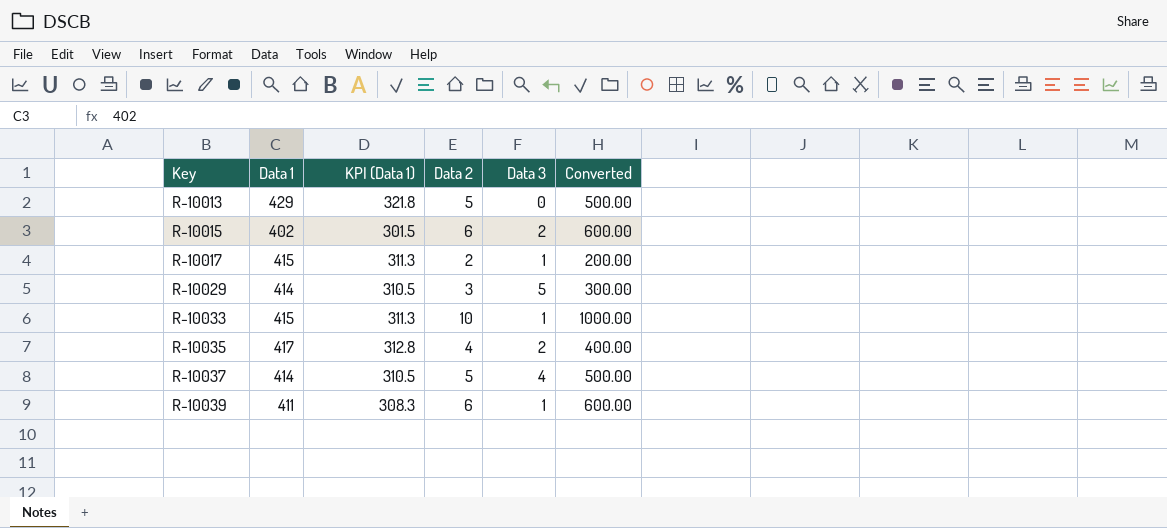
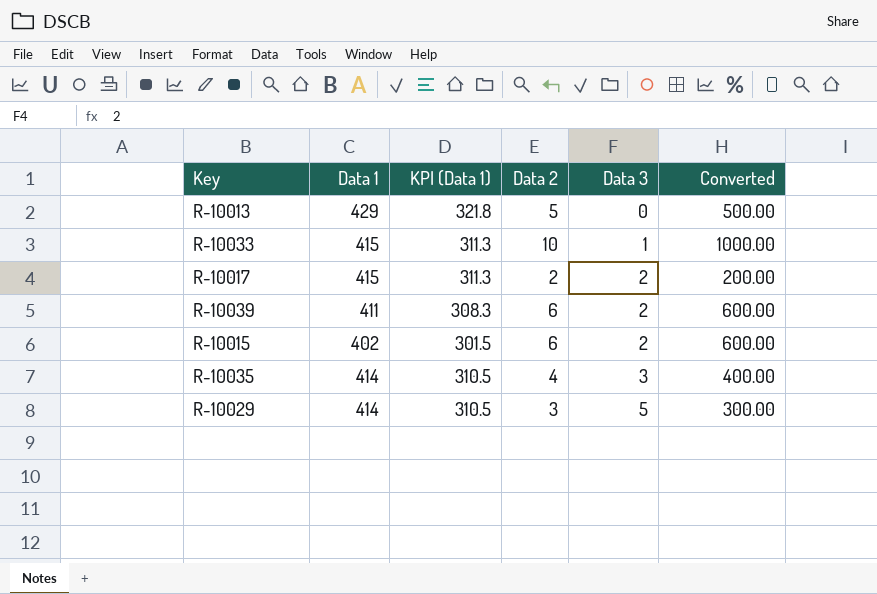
row order: Key ascending -> Data 3 ascending
row R-10037: 414 | 310.5 | 5 | 4 | 500.00 -> none
R-10017 | Data 3: 1 -> 2
R-10039 | Data 3: 1 -> 2
R-10035 | Data 1: 417 -> 414
R-10035 | KPI (Data 1): 312.8 -> 310.5
R-10035 | Data 3: 2 -> 3

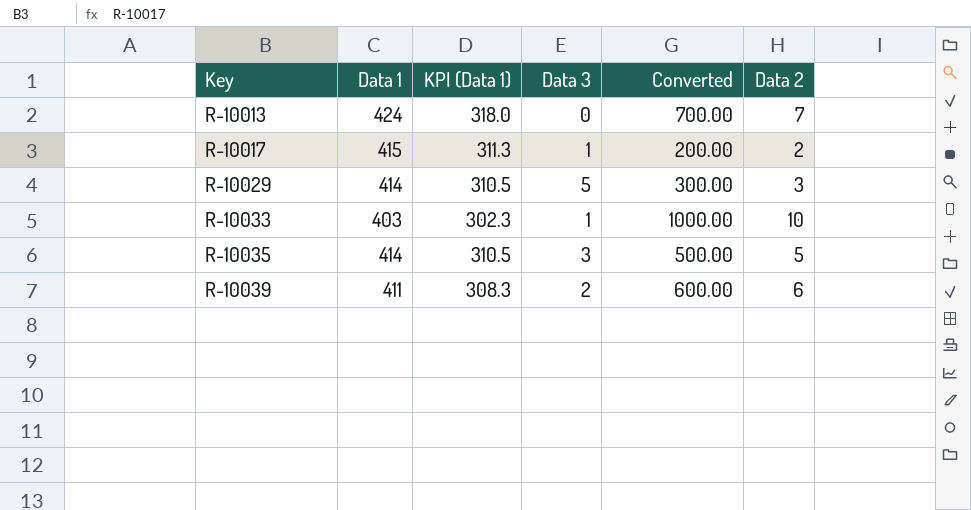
row order: Data 3 ascending -> Key ascending
column Data 2 | position: 4 -> 6
row R-10015: 402 | 301.5 | 6 | 2 | 600.00 -> none
R-10013 | Data 1: 429 -> 424
R-10013 | KPI (Data 1): 321.8 -> 318.0
R-10013 | Converted: 500.00 -> 700.00
R-10013 | Data 2: 5 -> 7
R-10017 | Data 3: 2 -> 1
R-10033 | Data 1: 415 -> 403
R-10033 | KPI (Data 1): 311.3 -> 302.3
R-10035 | Converted: 400.00 -> 500.00
R-10035 | Data 2: 4 -> 5

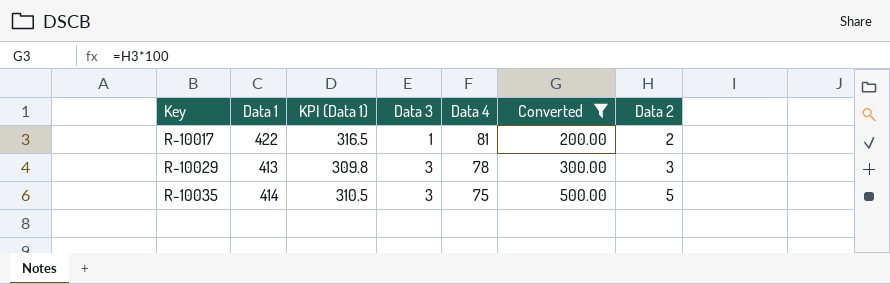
filter: none -> Converted <= 500.00
column Data 4 | position: none -> 5
R-10017 | Data 1: 415 -> 422
R-10017 | KPI (Data 1): 311.3 -> 316.5
R-10029 | Data 1: 414 -> 413
R-10029 | KPI (Data 1): 310.5 -> 309.8
R-10029 | Data 3: 5 -> 3

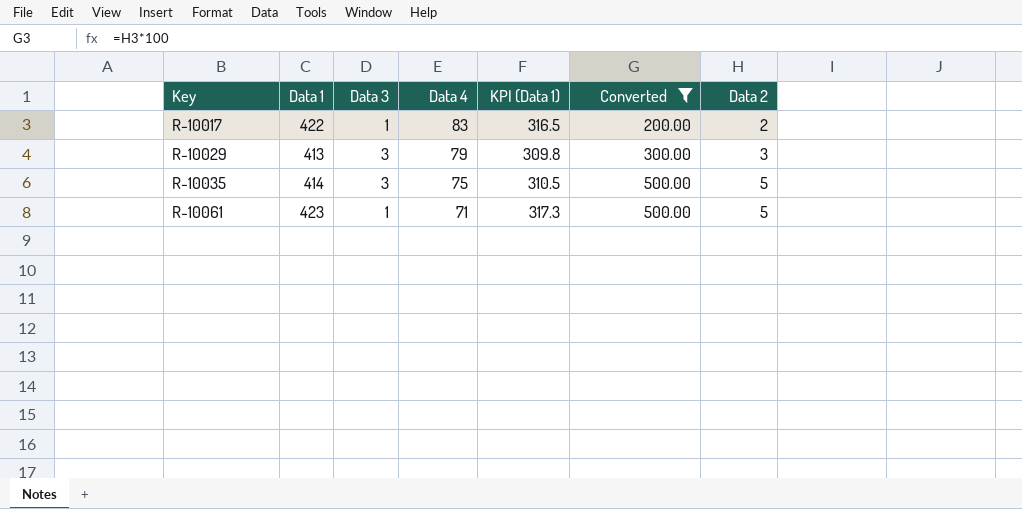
column KPI (Data 1) | position: 3 -> 5
R-10017 | Data 4: 81 -> 83
R-10029 | Data 4: 78 -> 79
row R-10061: none -> 423 | 1 | 71 | 317.3 | 500.00 | 5

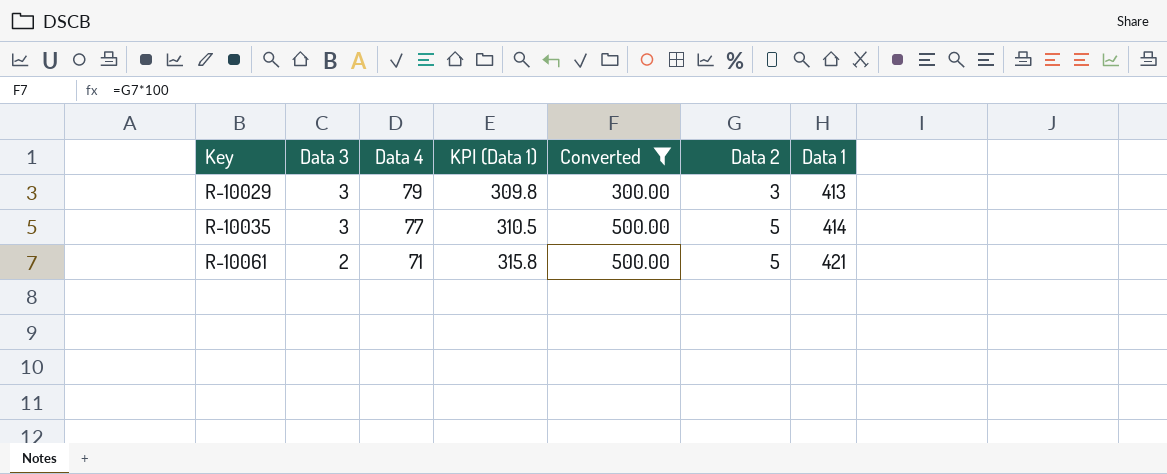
column Data 1 | position: 2 -> 7
row R-10017: 422 | 1 | 83 | 316.5 | 200.00 | 2 -> none
R-10035 | Data 4: 75 -> 77
R-10061 | Data 3: 1 -> 2
R-10061 | KPI (Data 1): 317.3 -> 315.8
R-10061 | Data 1: 423 -> 421

